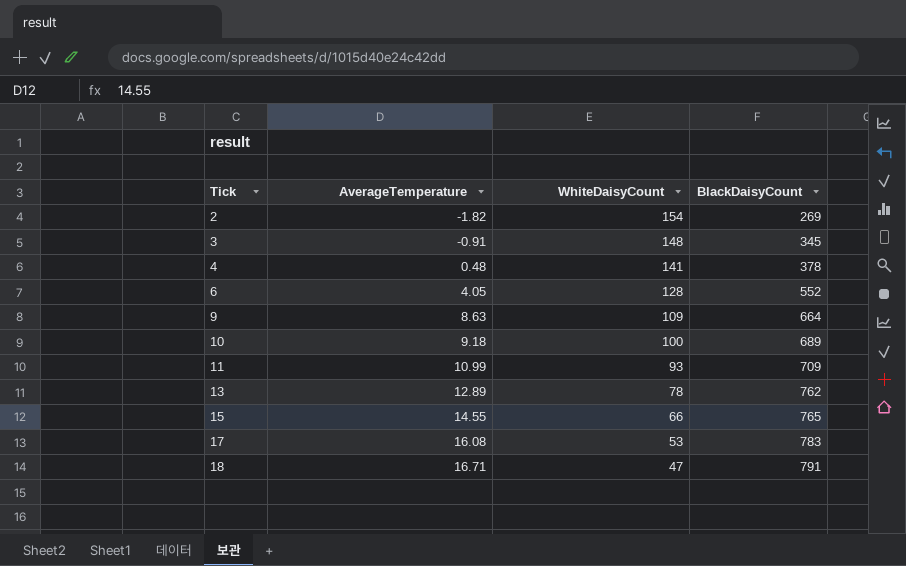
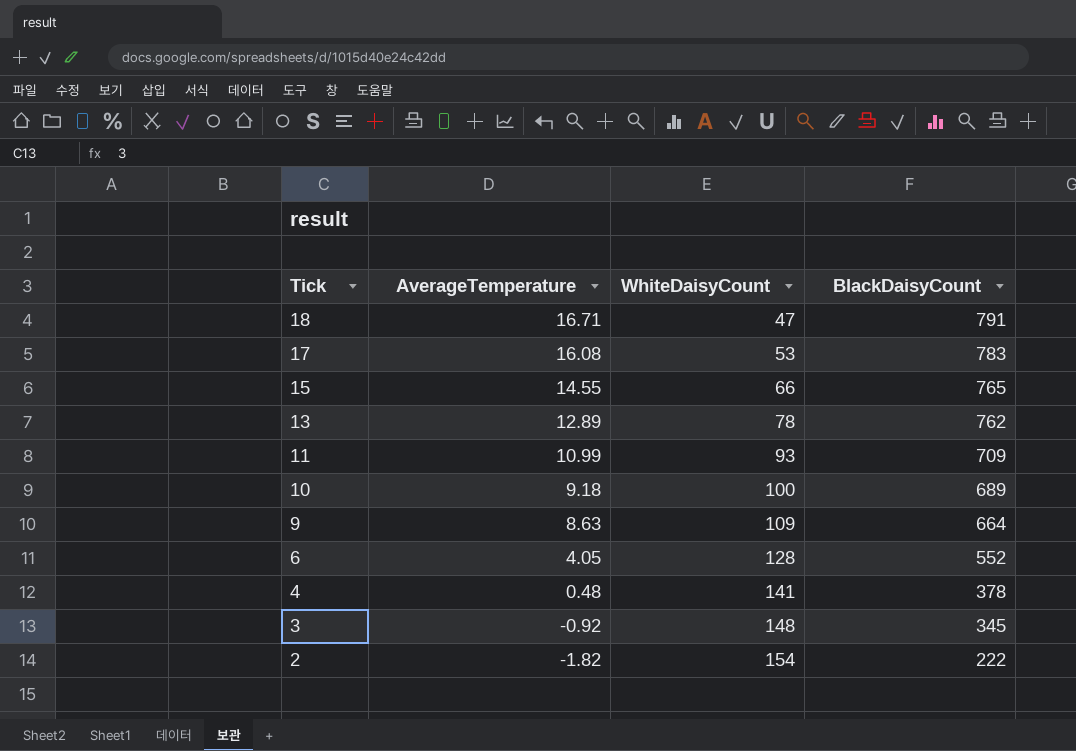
row order: Tick ascending -> Tick descending
3 | AverageTemperature: -0.91 -> -0.92
2 | BlackDaisyCount: 269 -> 222

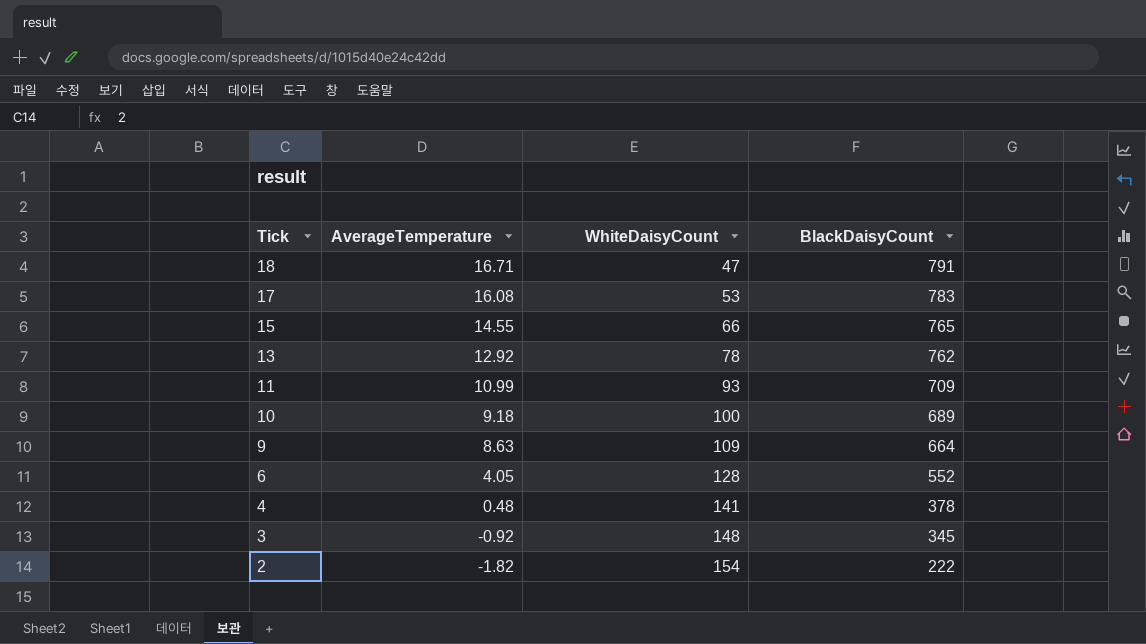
13 | AverageTemperature: 12.89 -> 12.92

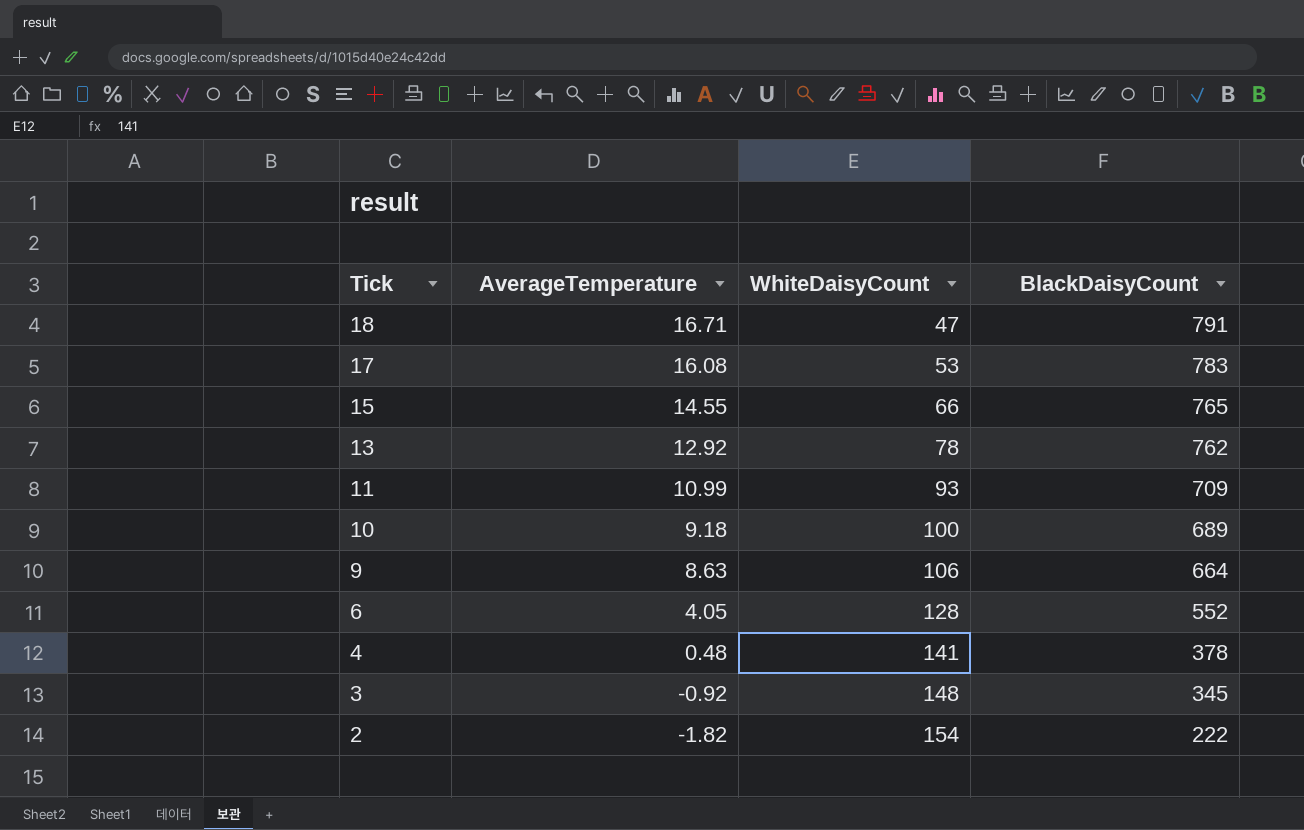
9 | WhiteDaisyCount: 109 -> 106

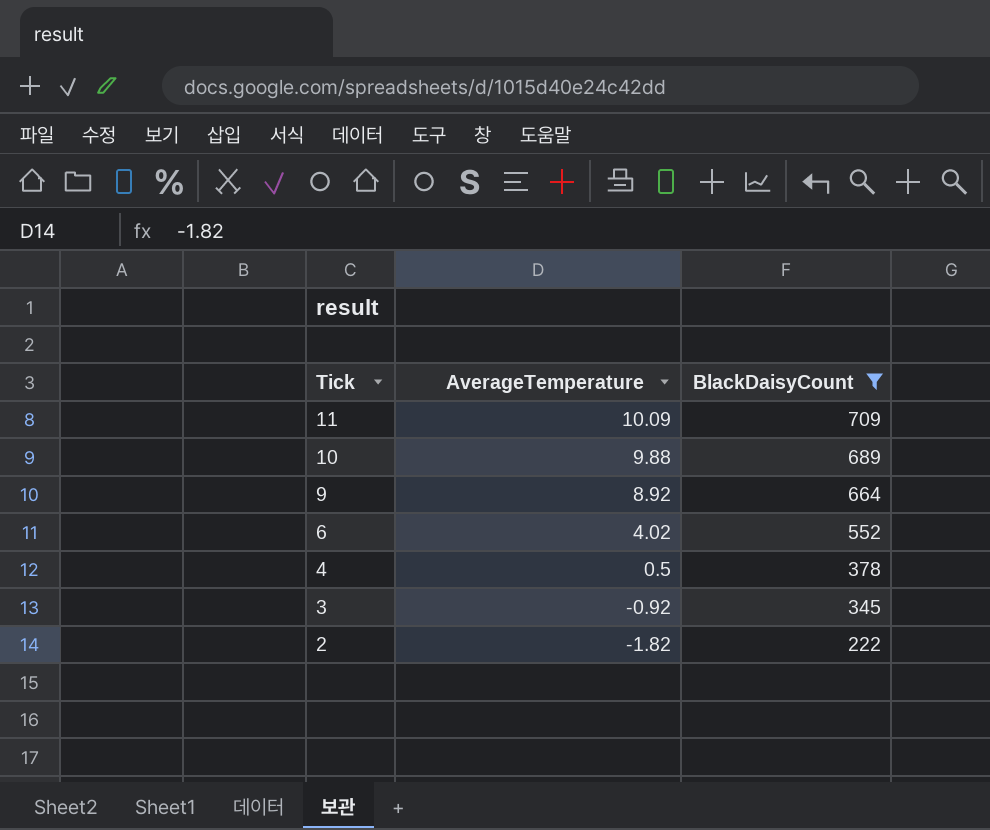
filter: none -> BlackDaisyCount <= 709
column WhiteDaisyCount | position: 3 -> none
11 | AverageTemperature: 10.99 -> 10.09
10 | AverageTemperature: 9.18 -> 9.88
9 | AverageTemperature: 8.63 -> 8.92
6 | AverageTemperature: 4.05 -> 4.02
4 | AverageTemperature: 0.48 -> 0.5

